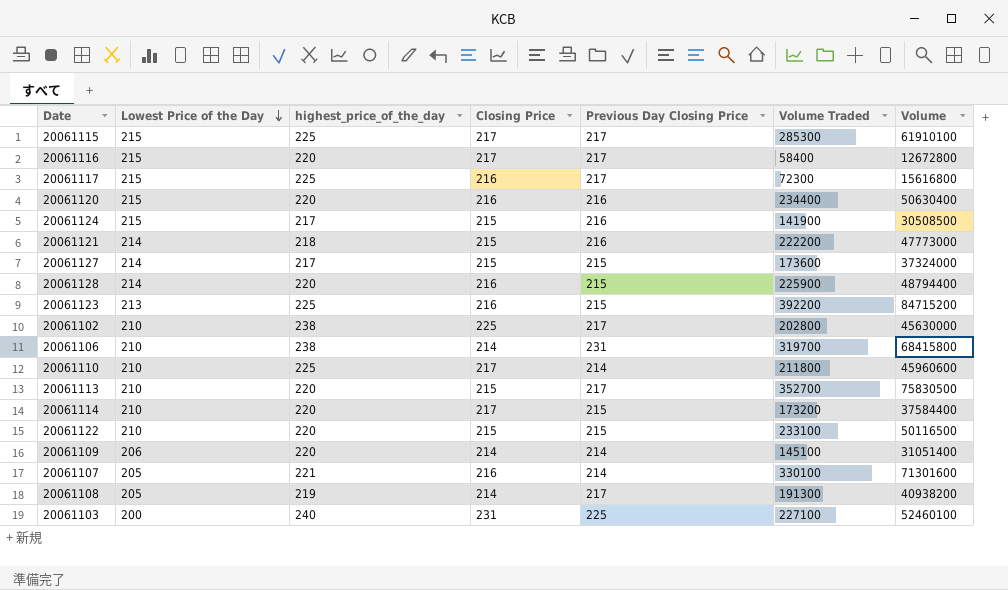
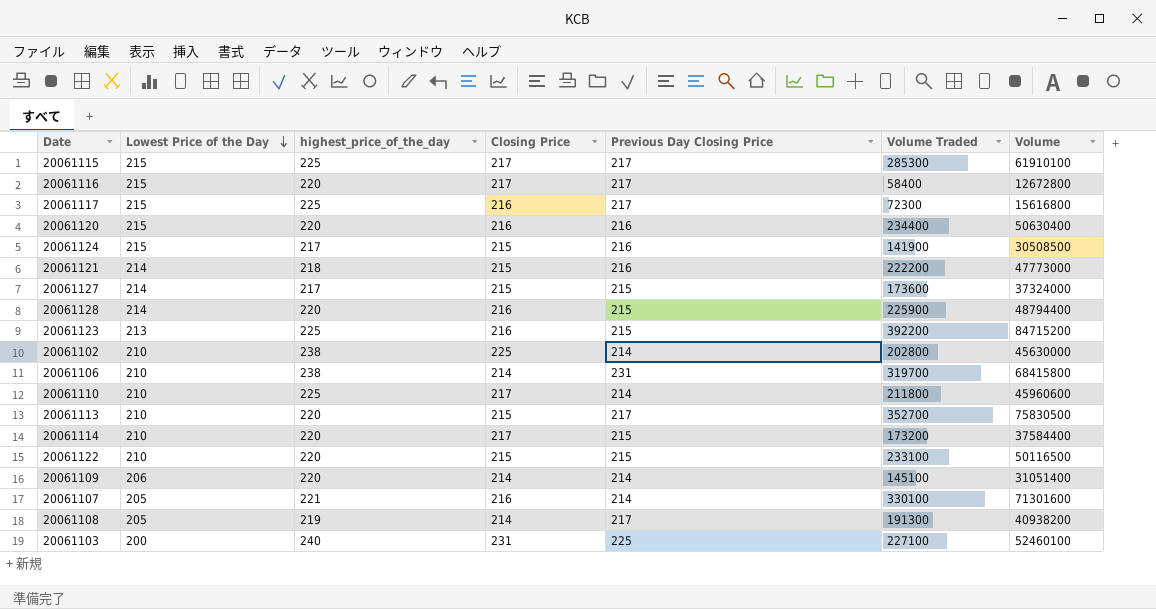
20061102 | Previous Day Closing Price: 217 -> 214

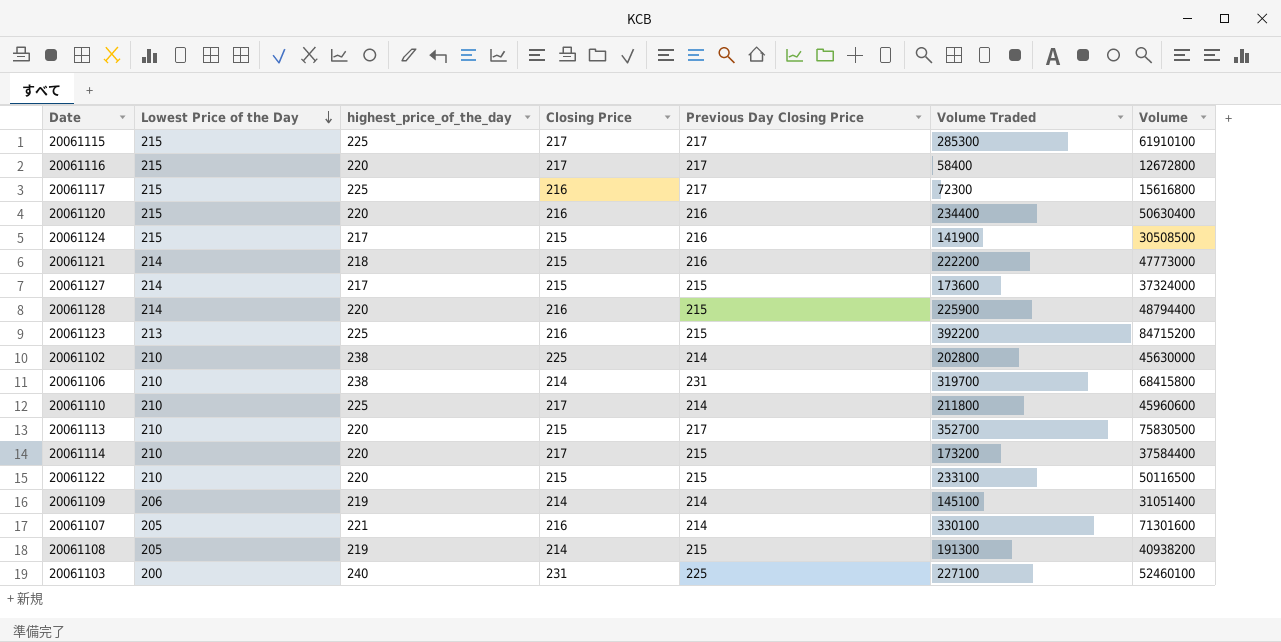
20061109 | highest_price_of_the_day: 220 -> 219
20061108 | Previous Day Closing Price: 217 -> 215

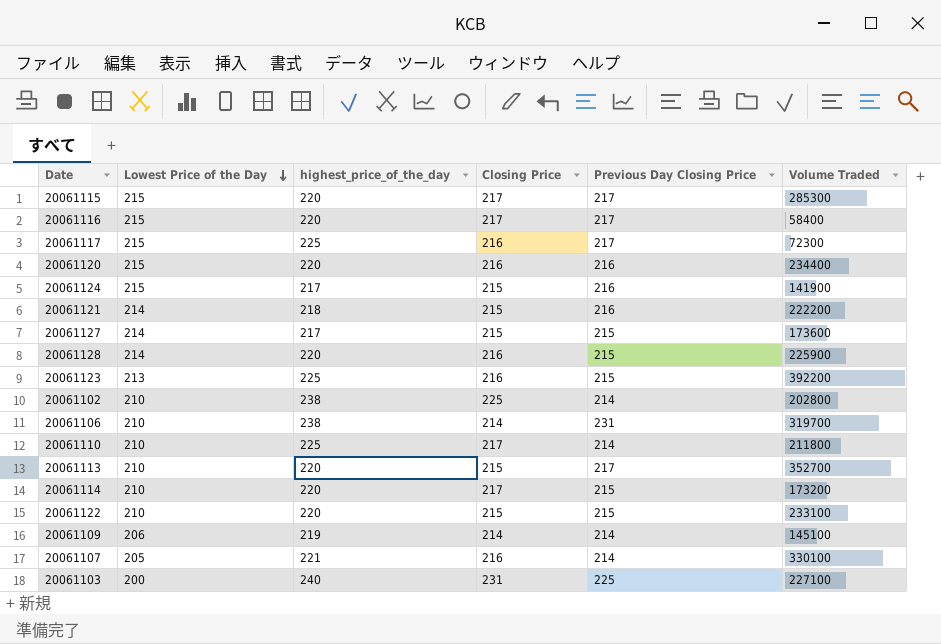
column Volume | formula: [Closing Price] * [Volume Traded] -> none
row 20061108: 205 | 219 | 214 | 215 | 191300 | 40938200 -> none
20061115 | highest_price_of_the_day: 225 -> 220

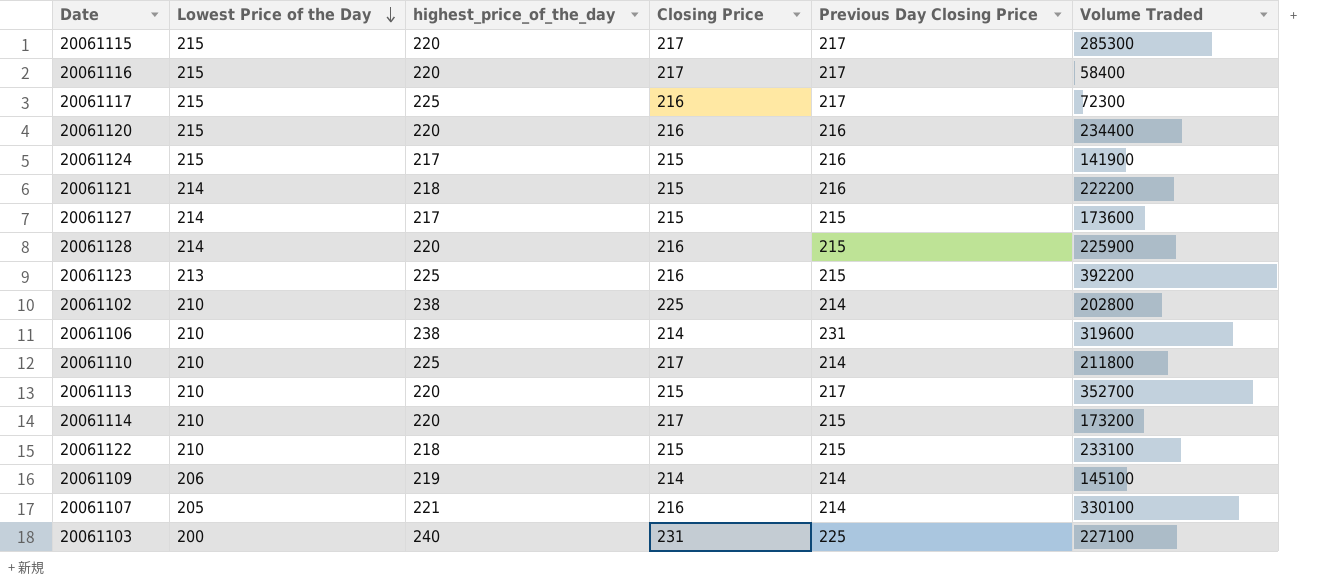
20061106 | Volume Traded: 319700 -> 319600
20061122 | highest_price_of_the_day: 220 -> 218

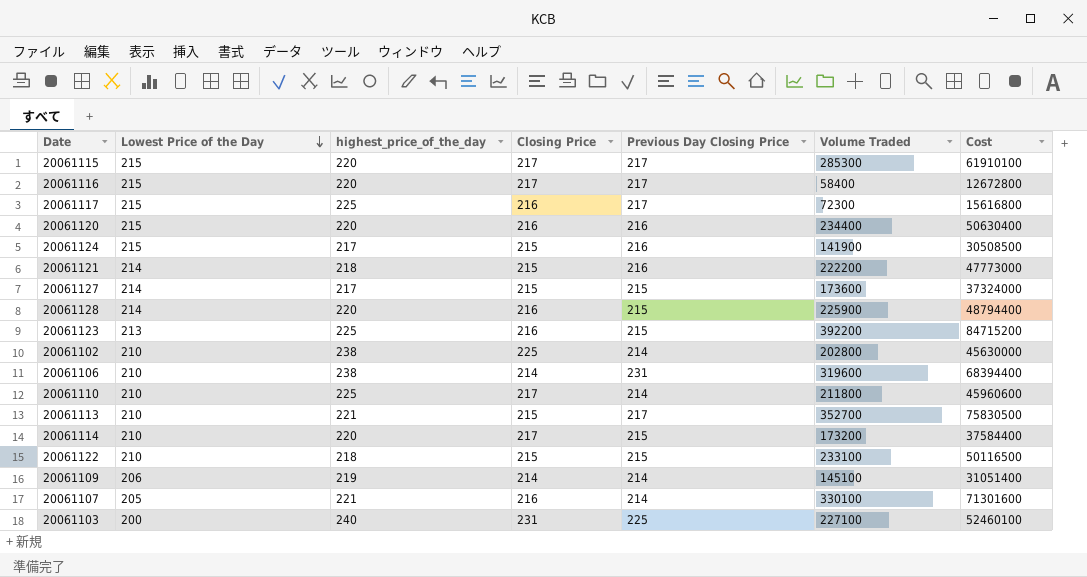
column Cost | formula: none -> [Closing Price] * [Volume Traded]
20061113 | highest_price_of_the_day: 220 -> 221

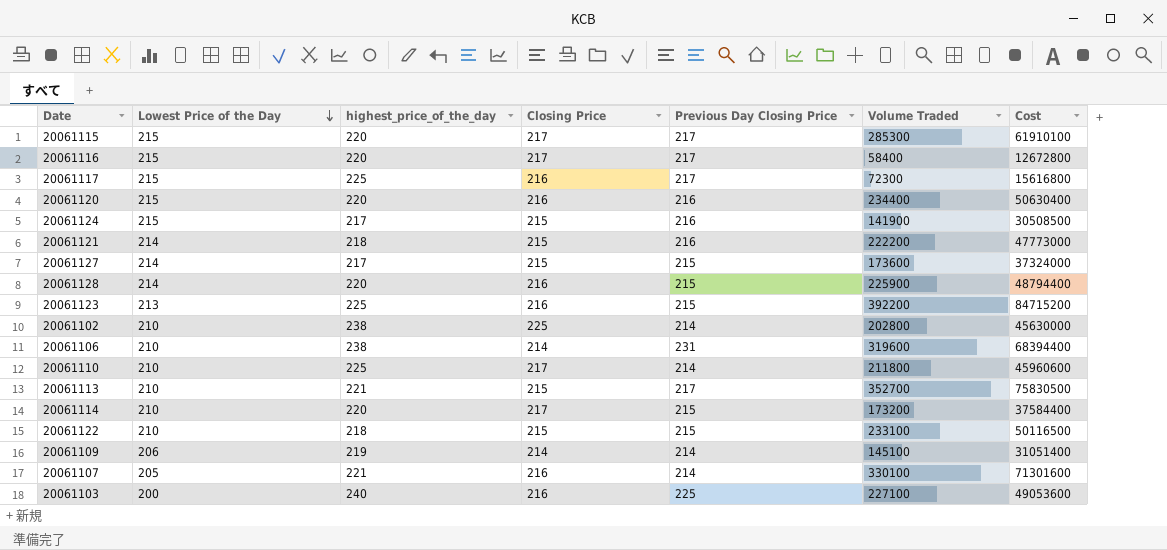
20061103 | Closing Price: 231 -> 216
20061103 | Cost: 52460100 -> 49053600

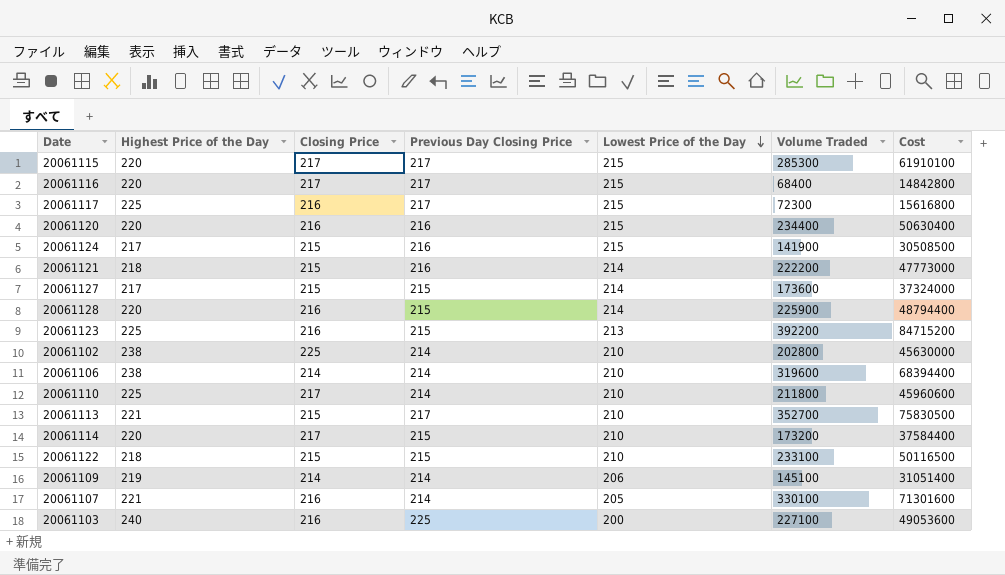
column name: highest_price_of_the_day -> Highest Price of the Day
column Lowest Price of the Day | position: 2 -> 5
20061116 | Volume Traded: 58400 -> 68400
20061116 | Cost: 12672800 -> 14842800
20061106 | Previous Day Closing Price: 231 -> 214

